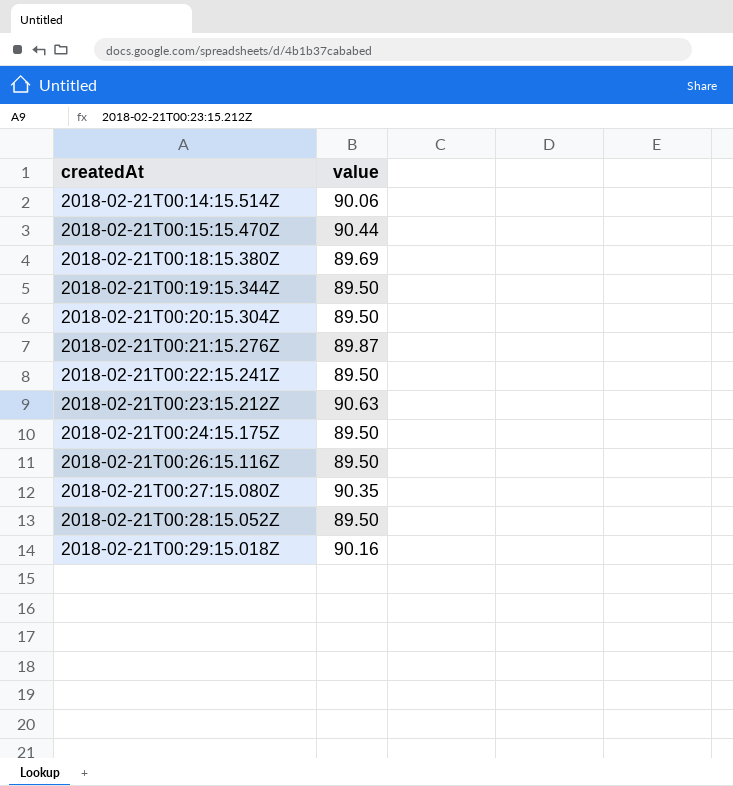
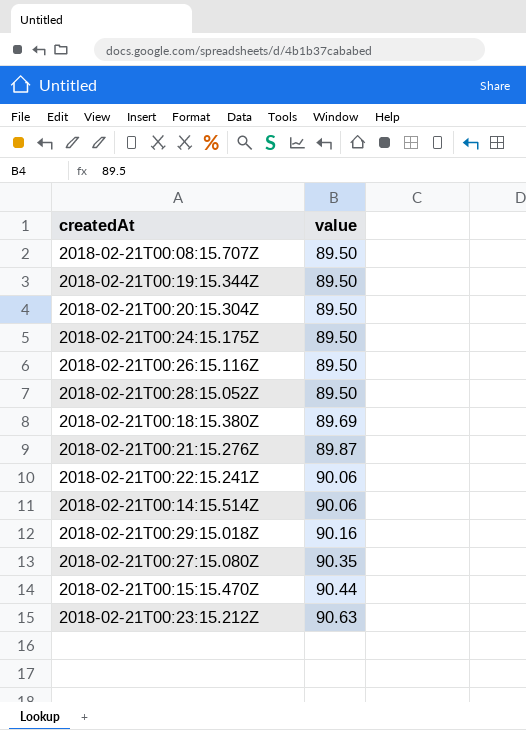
row order: createdAt ascending -> value ascending
row 2018-02-21T00:08:15.707Z: none -> 89.50
2018-02-21T00:22:15.241Z | value: 89.50 -> 90.06

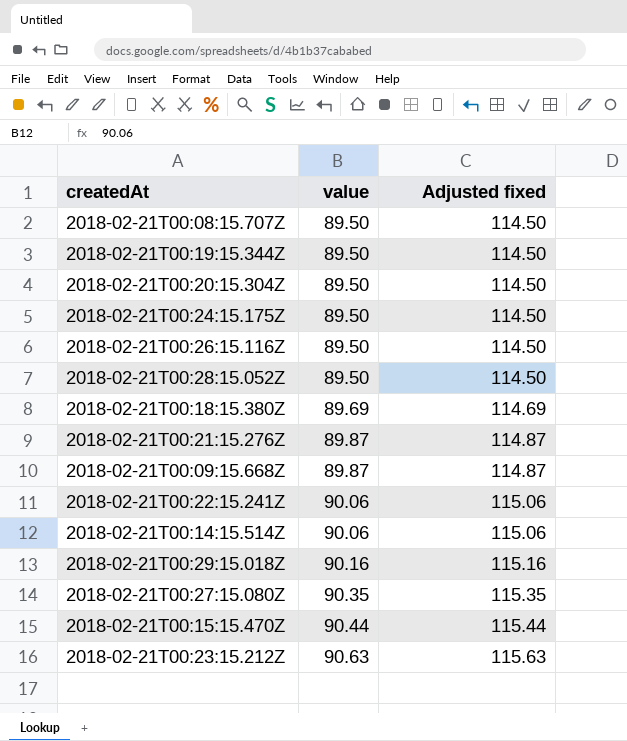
column Adjusted fixed | formula: none -> [value] + 25
row 2018-02-21T00:09:15.668Z: none -> 89.87 | 114.87

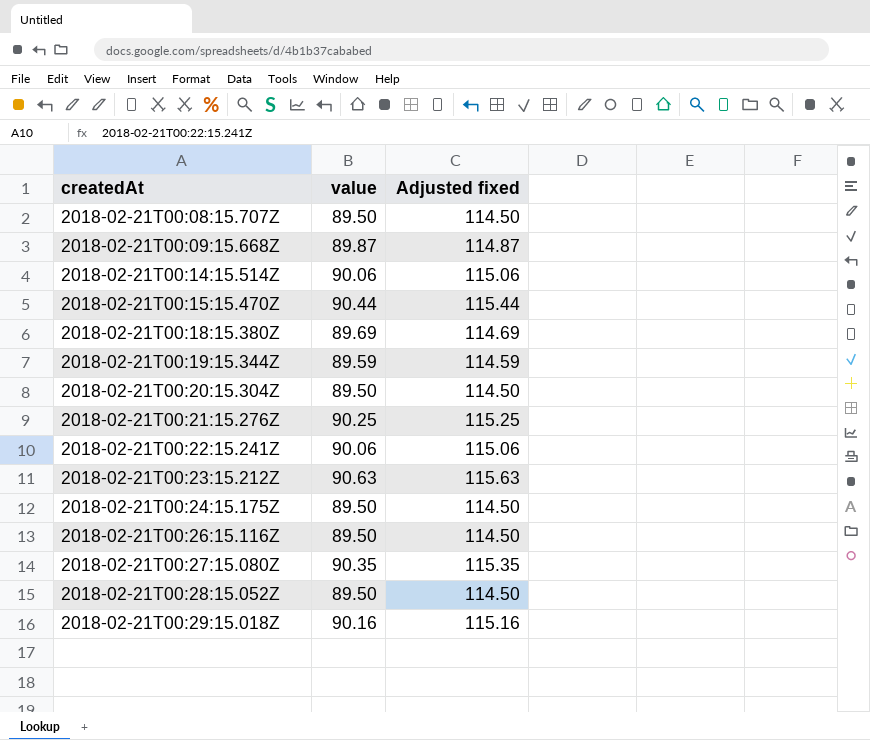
row order: value ascending -> createdAt ascending
2018-02-21T00:19:15.344Z | value: 89.50 -> 89.59
2018-02-21T00:19:15.344Z | Adjusted fixed: 114.50 -> 114.59
2018-02-21T00:21:15.276Z | value: 89.87 -> 90.25
2018-02-21T00:21:15.276Z | Adjusted fixed: 114.87 -> 115.25

